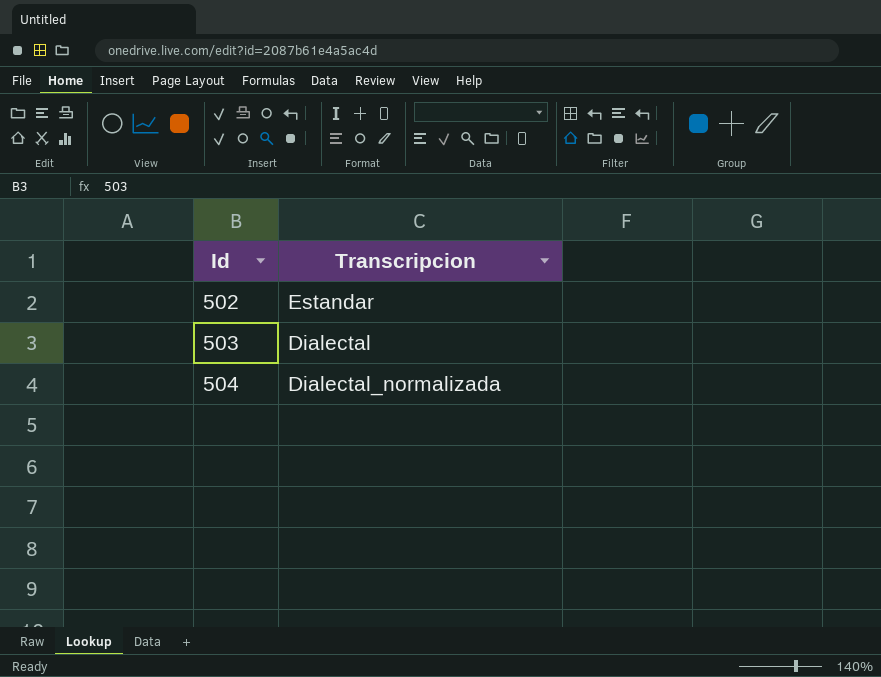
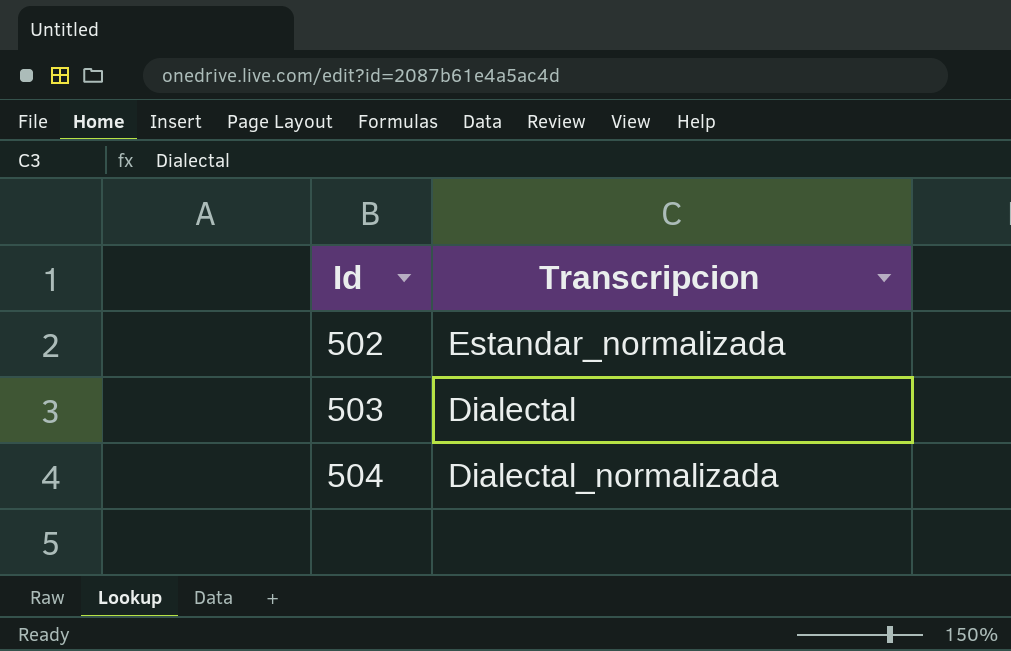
502 | Transcripcion: Estandar -> Estandar_normalizada

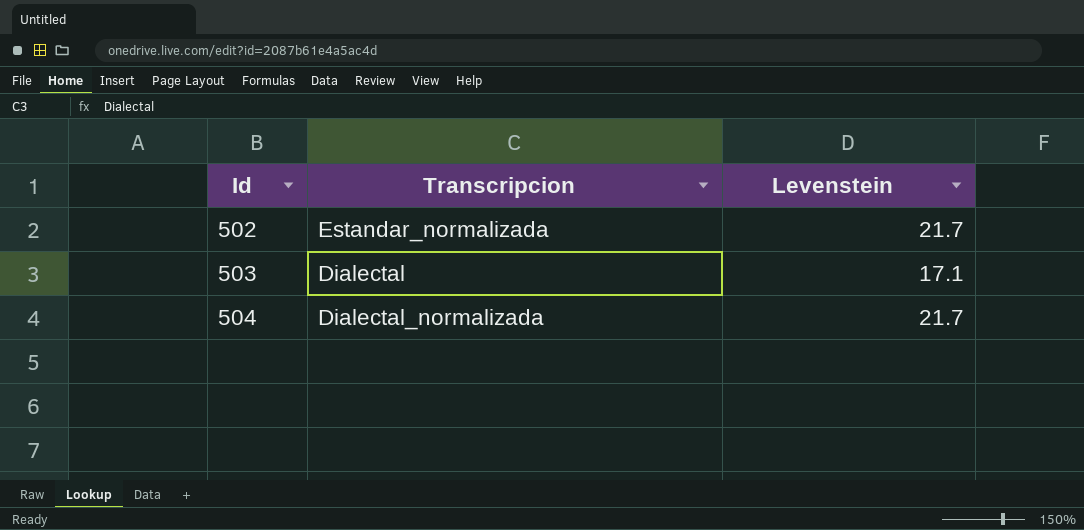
column Levenstein | position: none -> 3

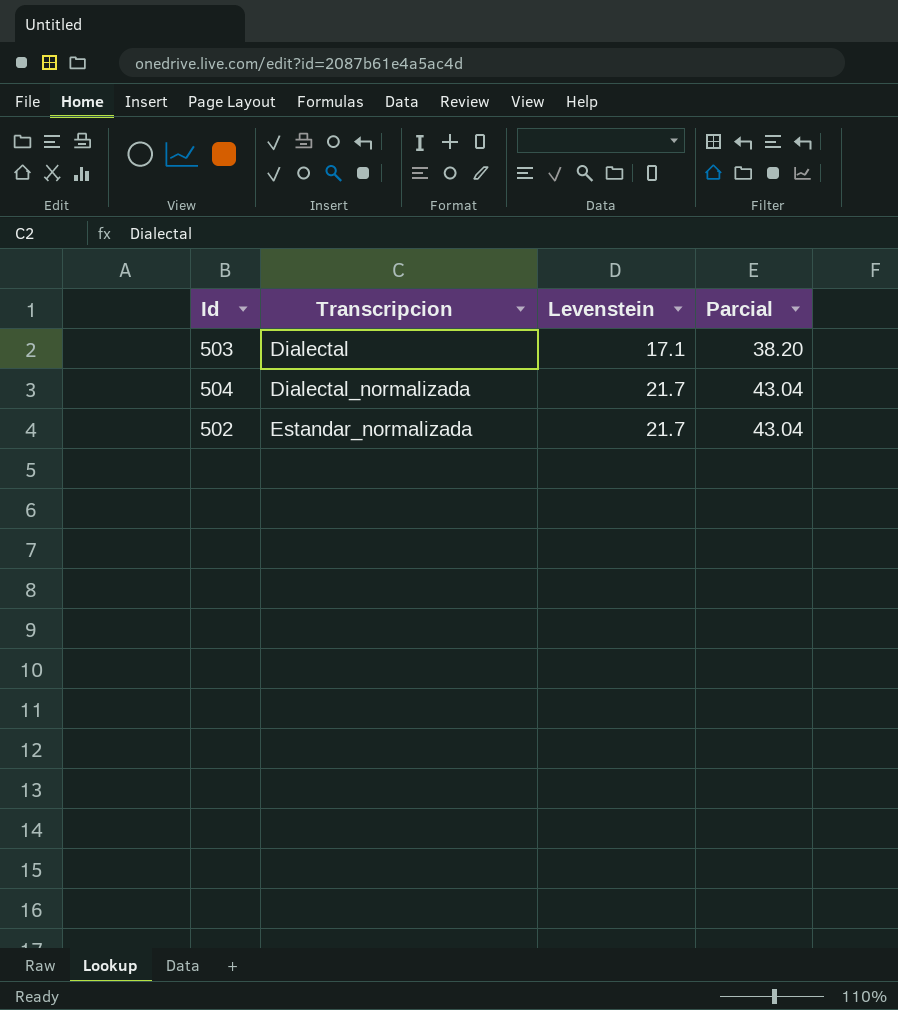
row order: Id ascending -> Transcripcion ascending
column Parcial | position: none -> 4

